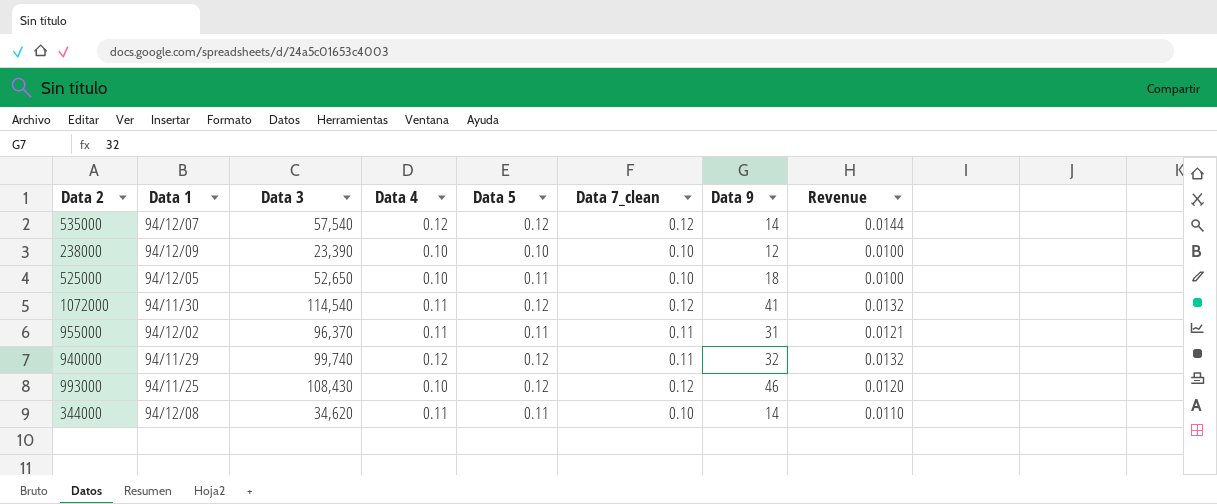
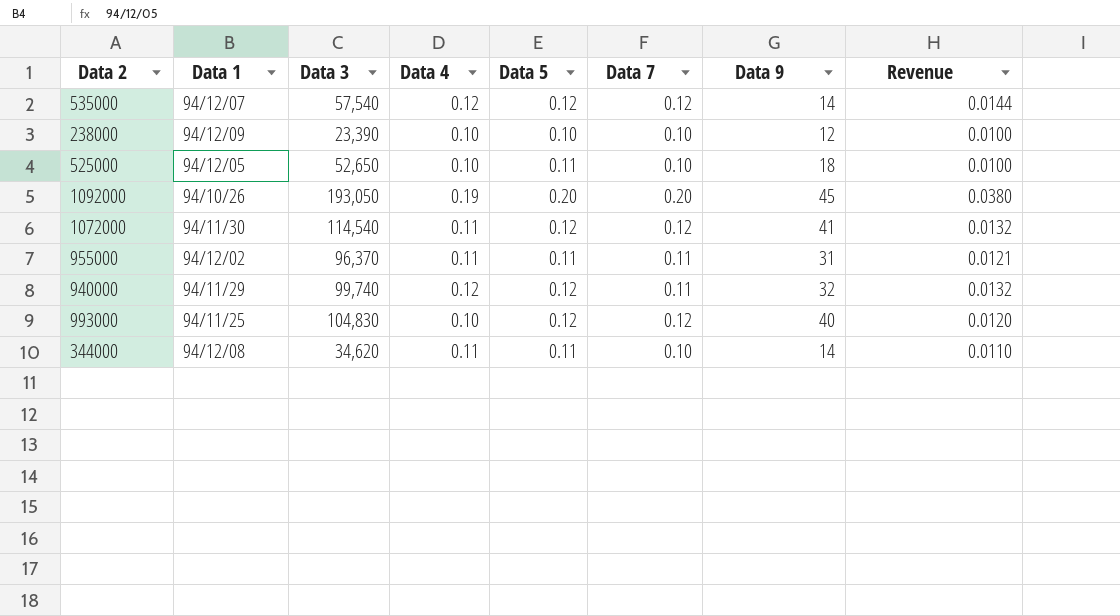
column name: Data 7_clean -> Data 7
row 1092000: none -> 94/10/26 | 193,050 | 0.19 | 0.20 | 0.20 | 45 | 0.0380
993000 | Data 3: 108,430 -> 104,830
993000 | Data 9: 46 -> 40

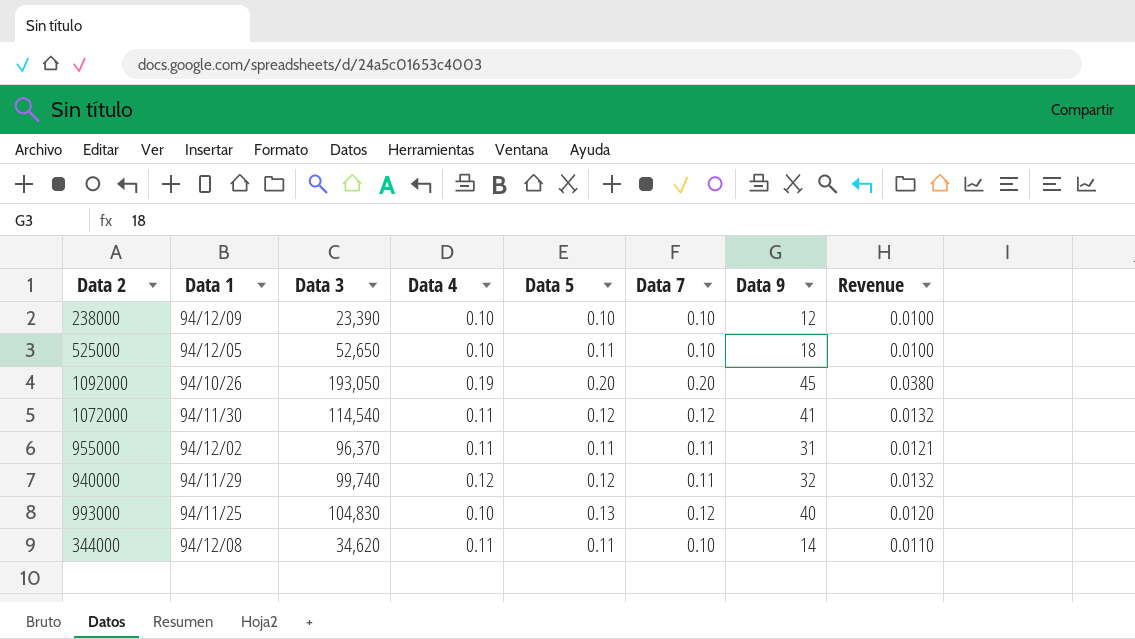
row 535000: 94/12/07 | 57,540 | 0.12 | 0.12 | 0.12 | 14 | 0.0144 -> none
993000 | Data 5: 0.12 -> 0.13

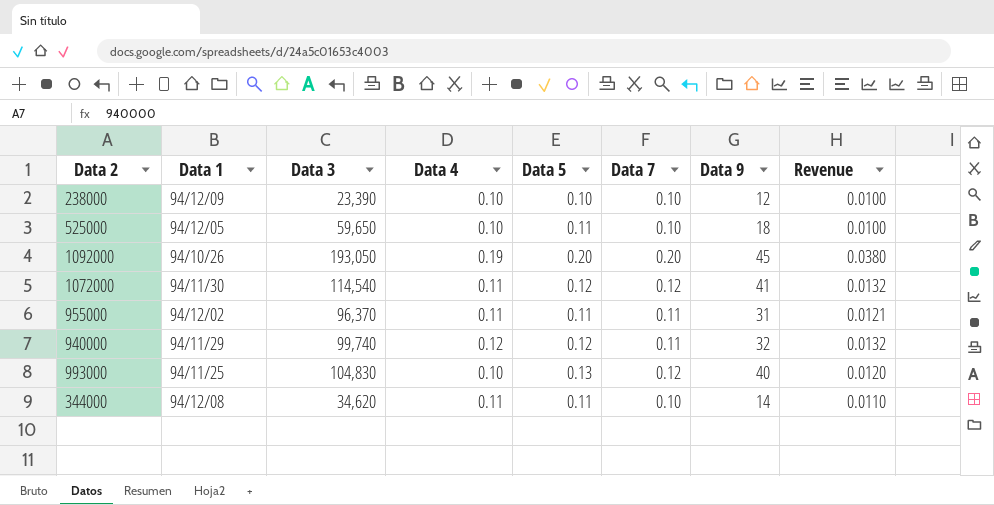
525000 | Data 3: 52,650 -> 59,650

